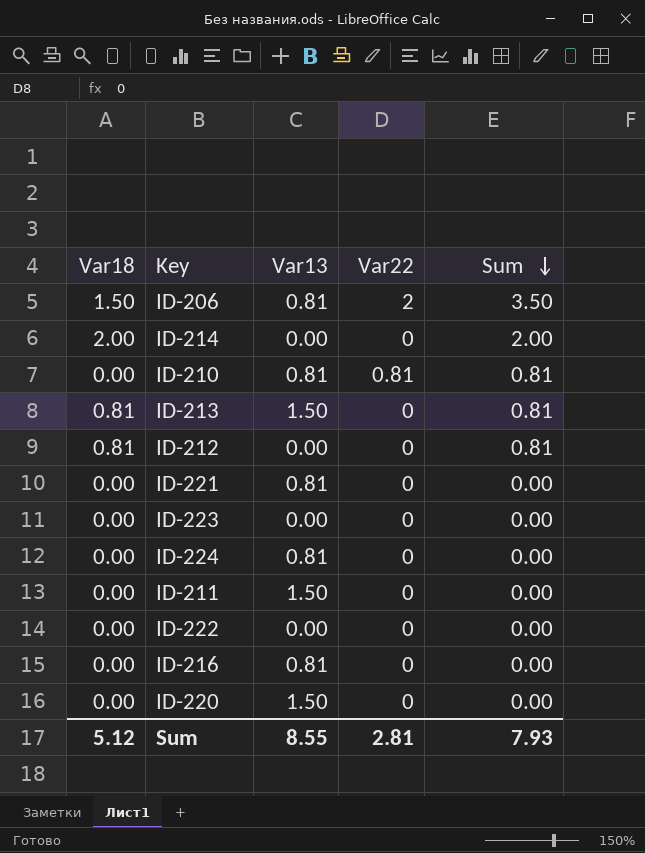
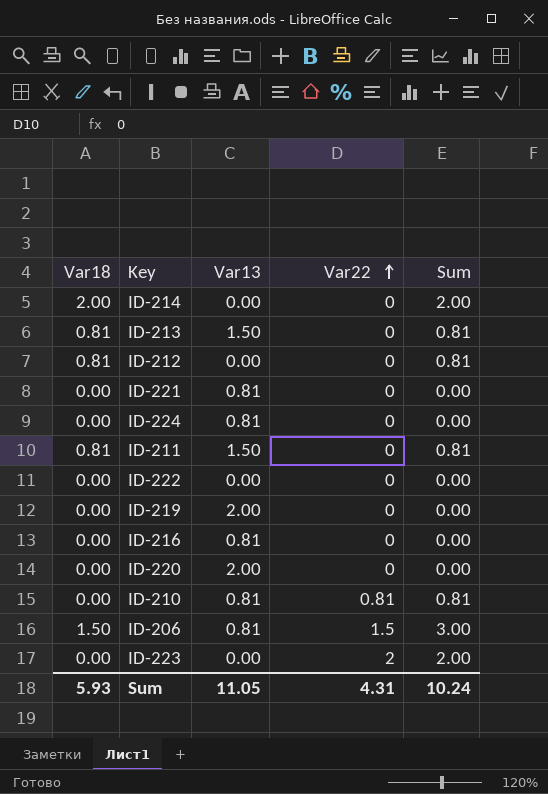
row order: Sum descending -> Var22 ascending
ID-211 | Var18: 0.00 -> 0.81
ID-211 | Sum: 0.00 -> 0.81
row ID-219: none -> 0.00 | 2.00 | 0 | 0.00
ID-220 | Var13: 1.50 -> 2.00
ID-206 | Var22: 2 -> 1.5
ID-206 | Sum: 3.50 -> 3.00
ID-223 | Var22: 0 -> 2
ID-223 | Sum: 0.00 -> 2.00
Sum | Var18: 5.12 -> 5.93
Sum | Var13: 8.55 -> 11.05
Sum | Var22: 2.81 -> 4.31
Sum | Sum: 7.93 -> 10.24

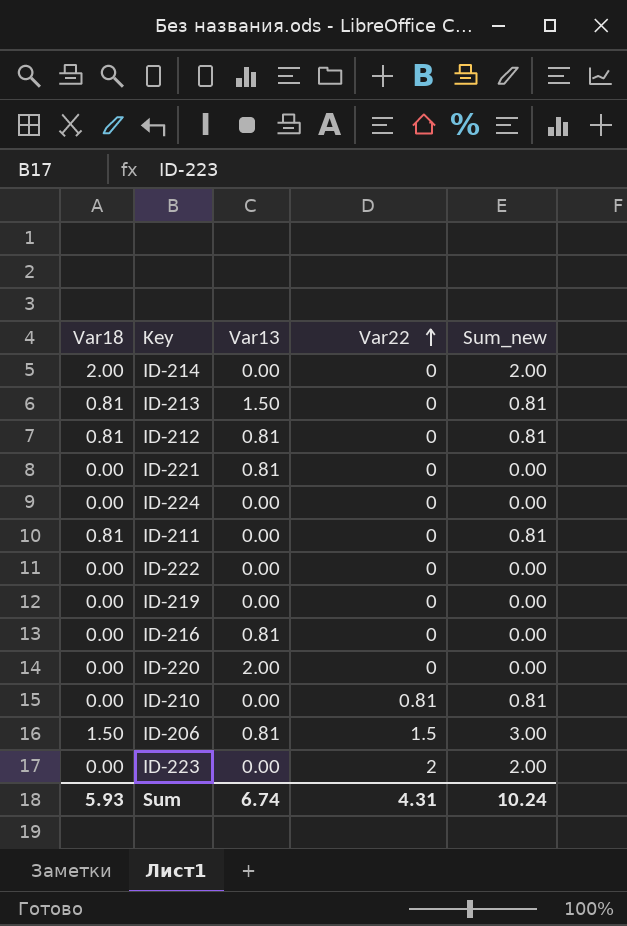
column name: Sum -> Sum_new
ID-212 | Var13: 0.00 -> 0.81
ID-224 | Var13: 0.81 -> 0.00
ID-211 | Var13: 1.50 -> 0.00
ID-219 | Var13: 2.00 -> 0.00
ID-210 | Var13: 0.81 -> 0.00
Sum | Var13: 11.05 -> 6.74

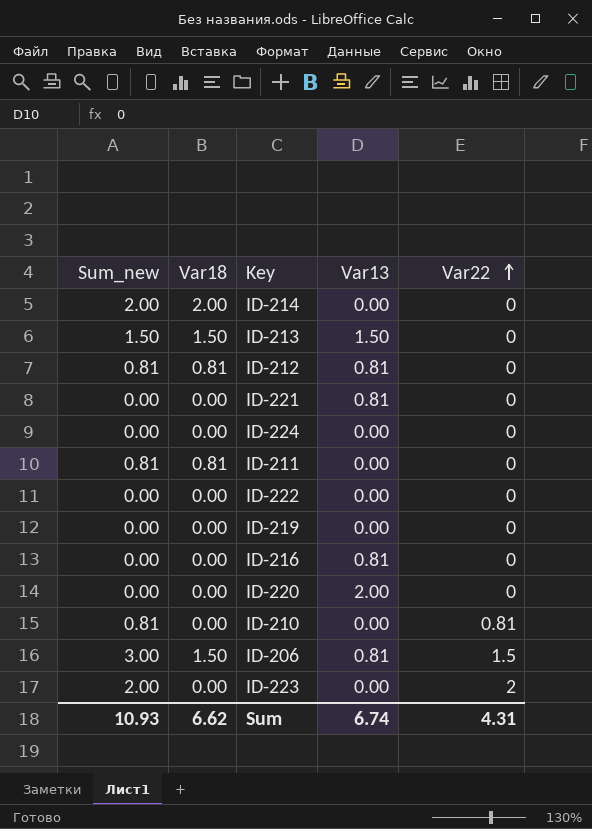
column Sum_new | position: 5 -> 1
ID-213 | Sum_new: 0.81 -> 1.50
ID-213 | Var18: 0.81 -> 1.50
Sum | Sum_new: 10.24 -> 10.93
Sum | Var18: 5.93 -> 6.62

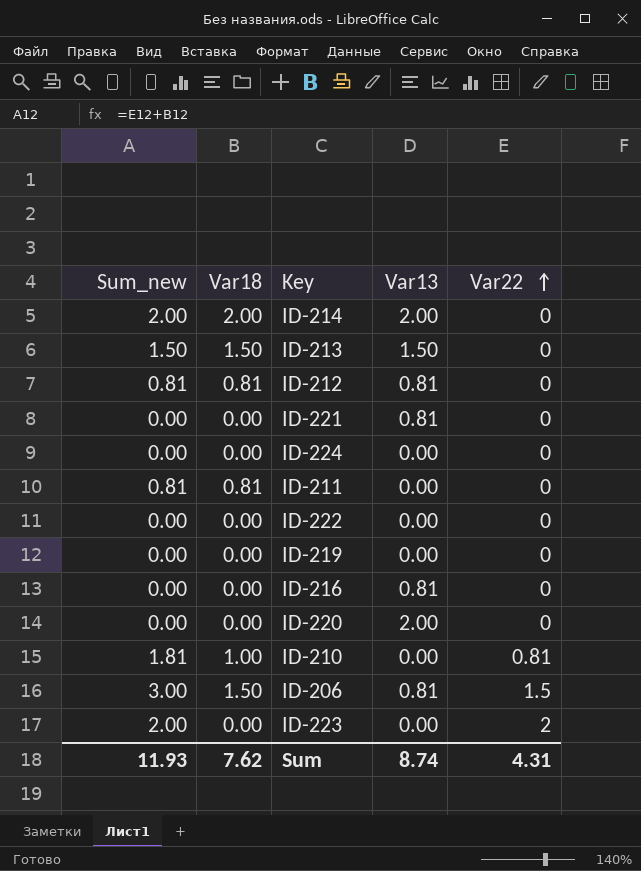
ID-214 | Var13: 0.00 -> 2.00
ID-210 | Sum_new: 0.81 -> 1.81
ID-210 | Var18: 0.00 -> 1.00
Sum | Sum_new: 10.93 -> 11.93
Sum | Var18: 6.62 -> 7.62
Sum | Var13: 6.74 -> 8.74

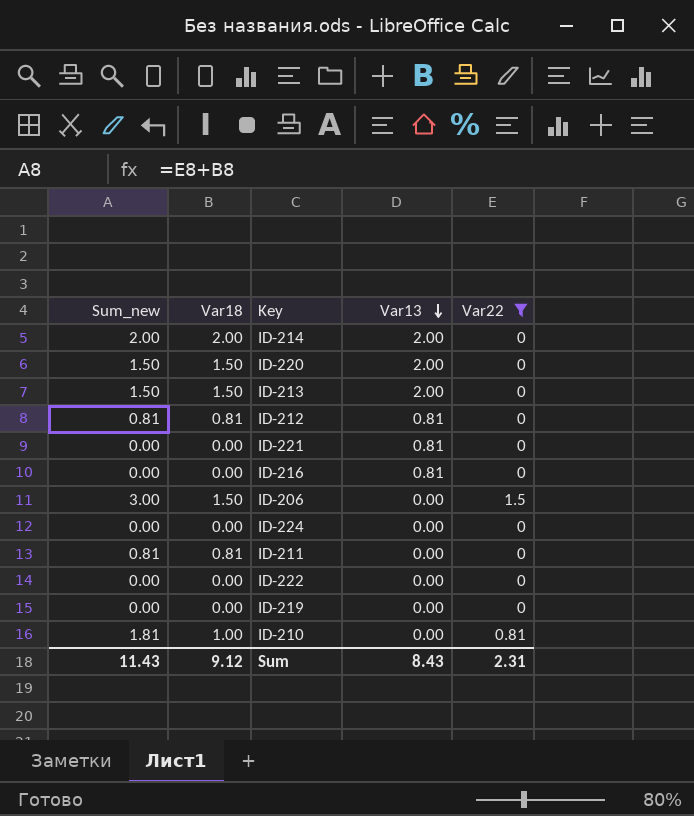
filter: none -> Var22 != 2
row order: Var22 ascending -> Var13 descending
ID-220 | Sum_new: 0.00 -> 1.50
ID-220 | Var18: 0.00 -> 1.50
ID-213 | Var13: 1.50 -> 2.00
ID-206 | Var13: 0.81 -> 0.00
Sum | Sum_new: 11.93 -> 11.43
Sum | Var18: 7.62 -> 9.12
Sum | Var13: 8.74 -> 8.43
Sum | Var22: 4.31 -> 2.31

